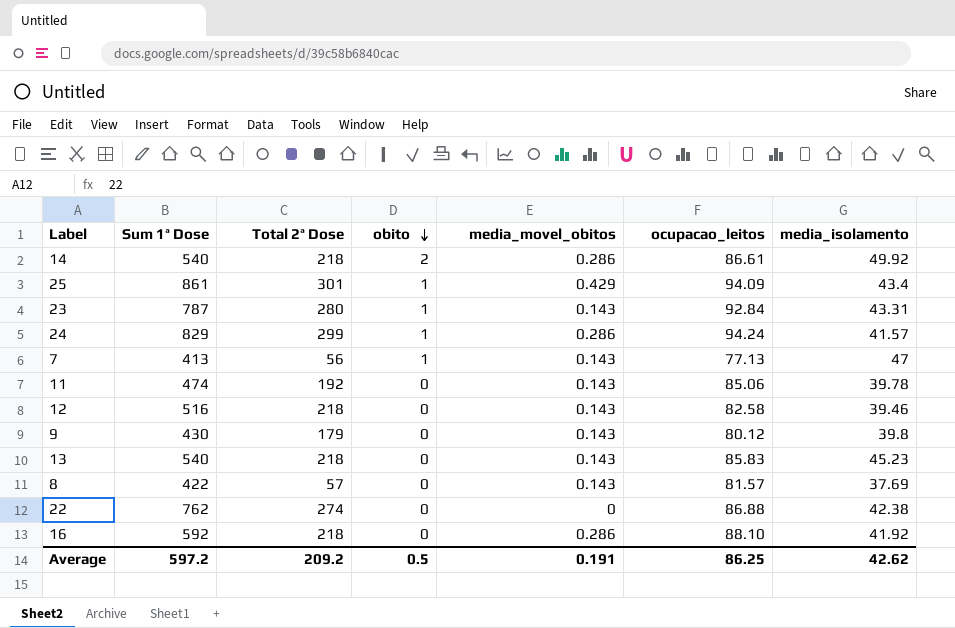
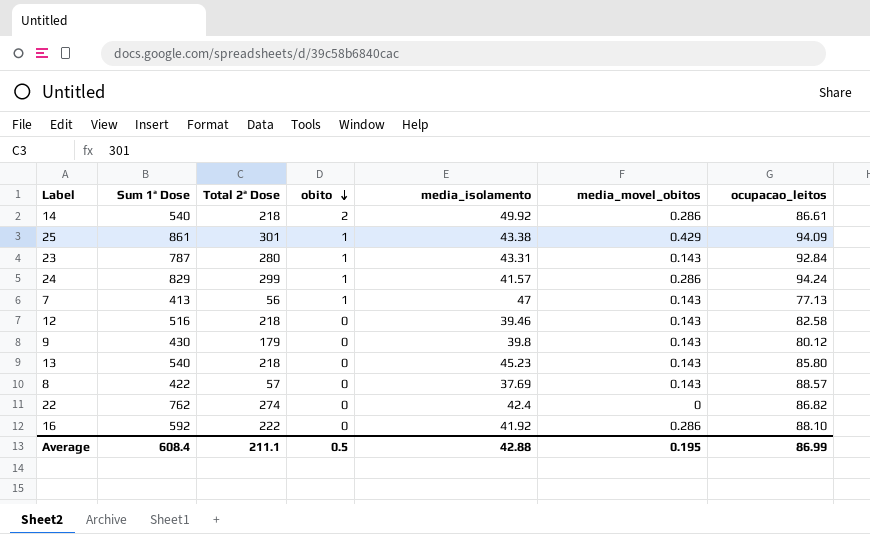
column media_isolamento | position: 7 -> 5
row 11: 474 | 192 | 0 | 0.143 | 85.06 | 39.78 -> none
25 | media_isolamento: 43.4 -> 43.38
13 | ocupacao_leitos: 85.83 -> 85.80
8 | ocupacao_leitos: 81.57 -> 88.57
22 | media_isolamento: 42.38 -> 42.4
22 | ocupacao_leitos: 86.88 -> 86.82
16 | Total 2ª Dose: 218 -> 222
Average | Sum 1ª Dose: 597.2 -> 608.4
Average | Total 2ª Dose: 209.2 -> 211.1
Average | media_isolamento: 42.62 -> 42.88
Average | media_movel_obitos: 0.191 -> 0.195
Average | ocupacao_leitos: 86.25 -> 86.99

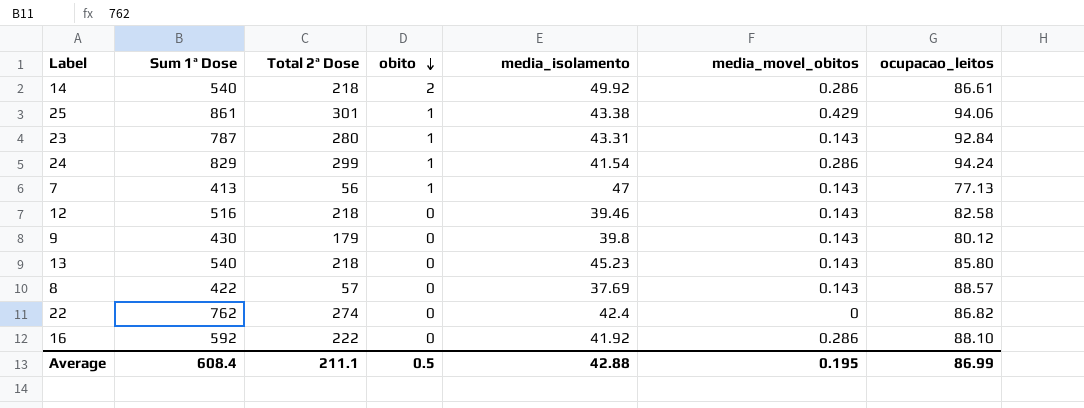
25 | ocupacao_leitos: 94.09 -> 94.06
24 | media_isolamento: 41.57 -> 41.54

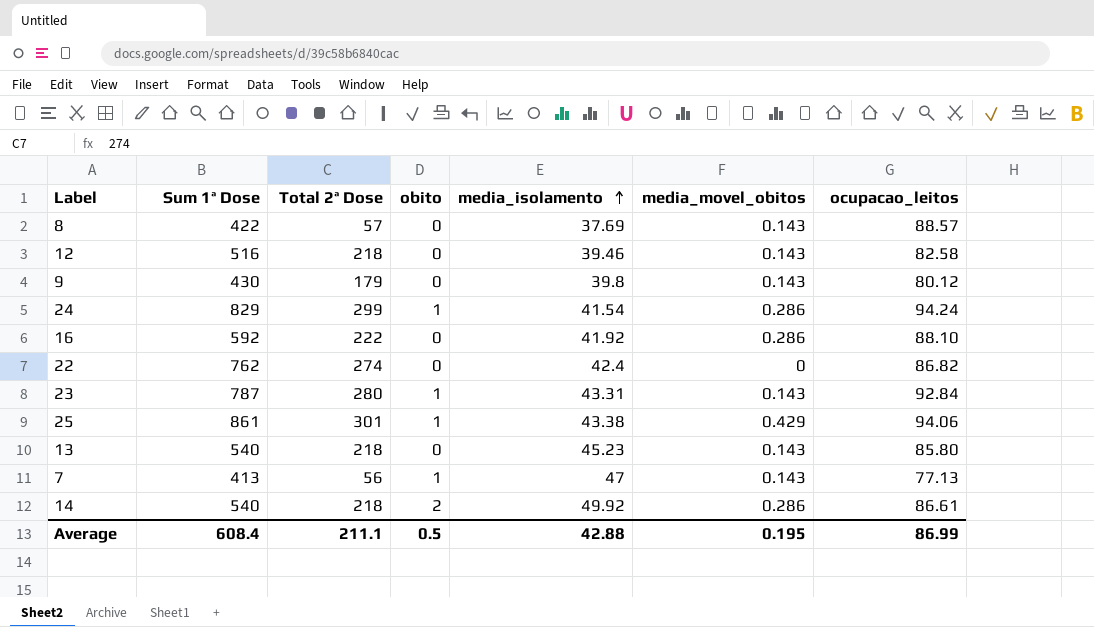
row order: obito descending -> media_isolamento ascending

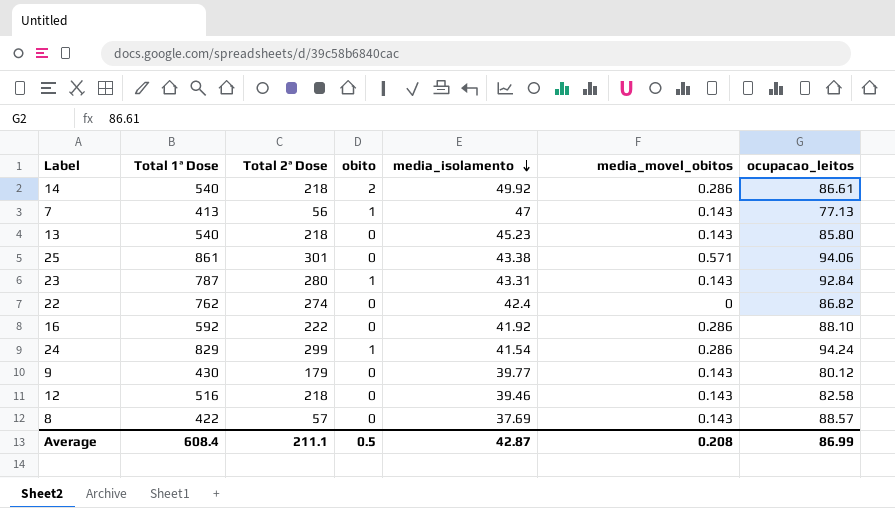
row order: media_isolamento ascending -> media_isolamento descending
column name: Sum 1ª Dose -> Total 1ª Dose
25 | obito: 1 -> 0
25 | media_movel_obitos: 0.429 -> 0.571
9 | media_isolamento: 39.8 -> 39.77
Average | media_isolamento: 42.88 -> 42.87
Average | media_movel_obitos: 0.195 -> 0.208

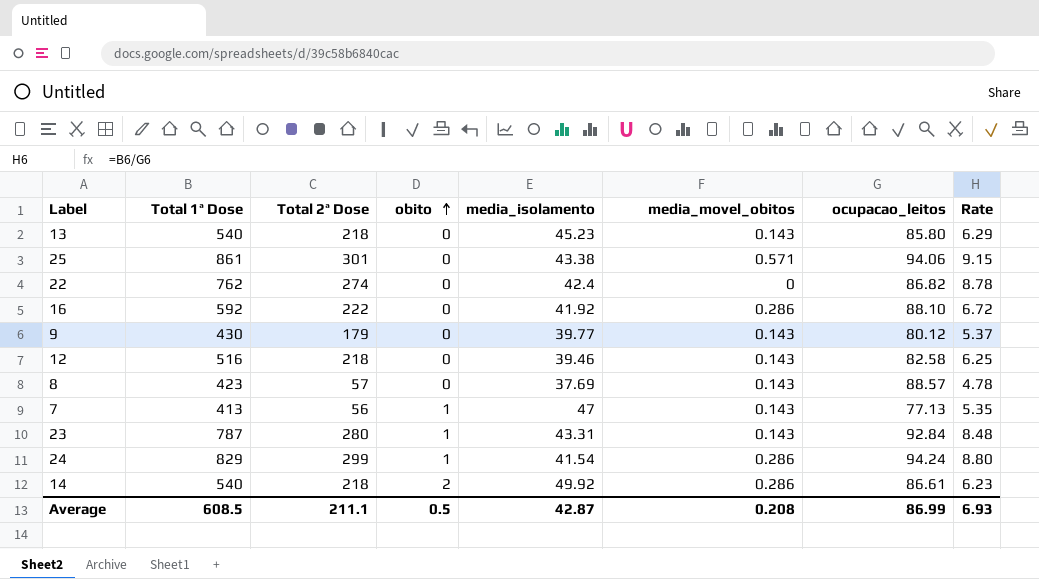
row order: media_isolamento descending -> obito ascending
column Rate | formula: none -> [Total 1ª Dose] / [ocupacao_leitos]
8 | Total 1ª Dose: 422 -> 423
Average | Total 1ª Dose: 608.4 -> 608.5

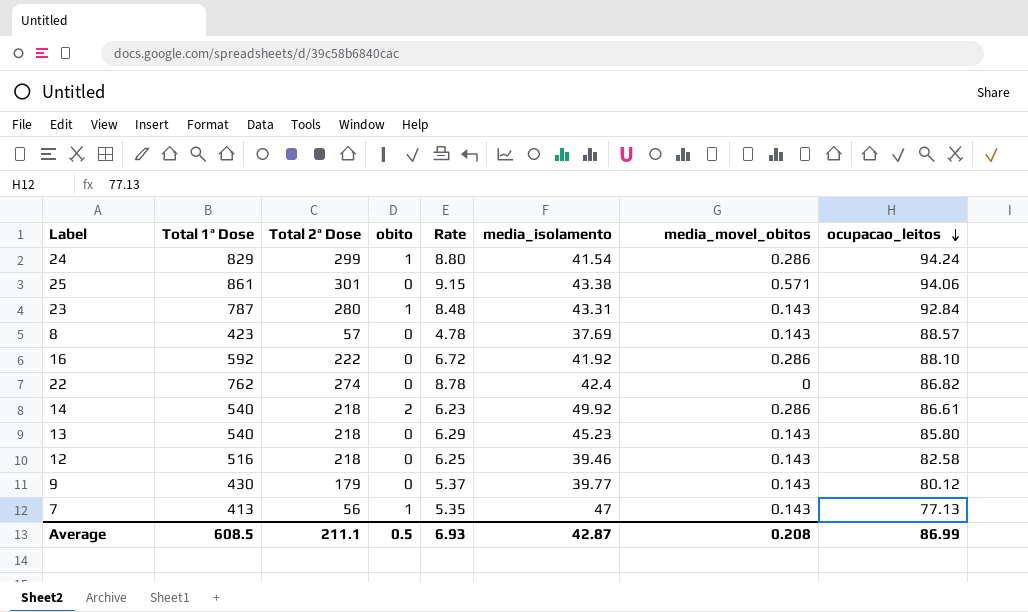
row order: obito ascending -> ocupacao_leitos descending
column Rate | position: 8 -> 5

